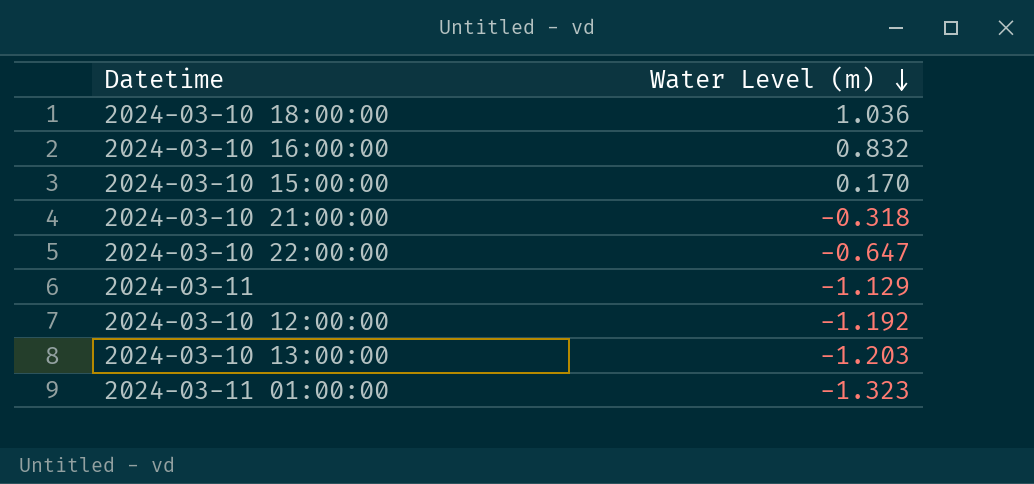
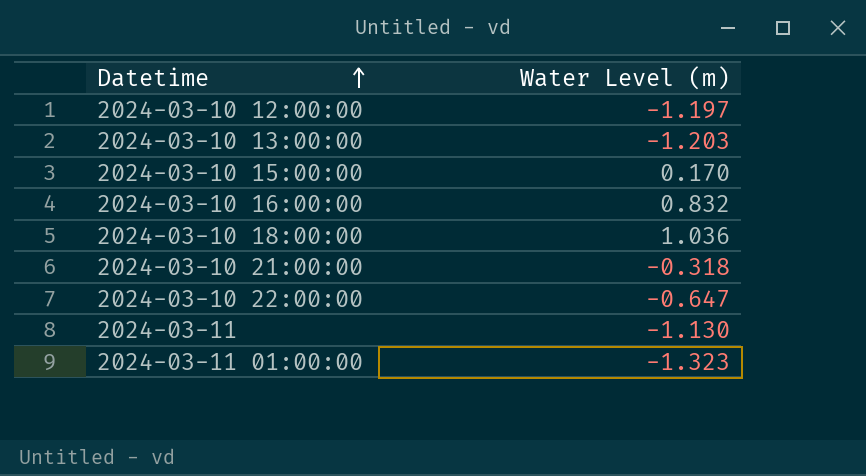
row order: Water Level (m) descending -> Datetime ascending
2024-03-10 12:00:00 | Water Level (m): -1.192 -> -1.197
2024-03-11 | Water Level (m): -1.129 -> -1.130

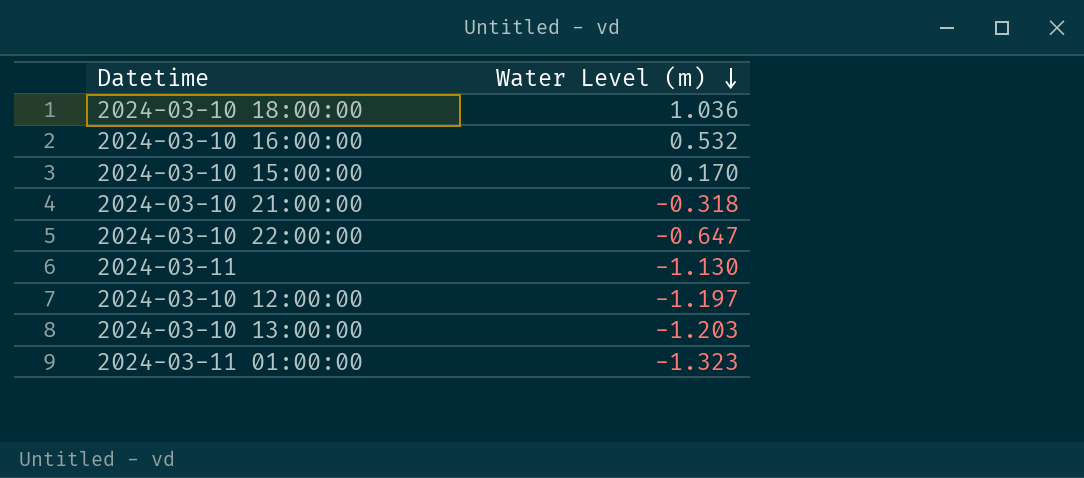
row order: Datetime ascending -> Water Level (m) descending
2024-03-10 16:00:00 | Water Level (m): 0.832 -> 0.532

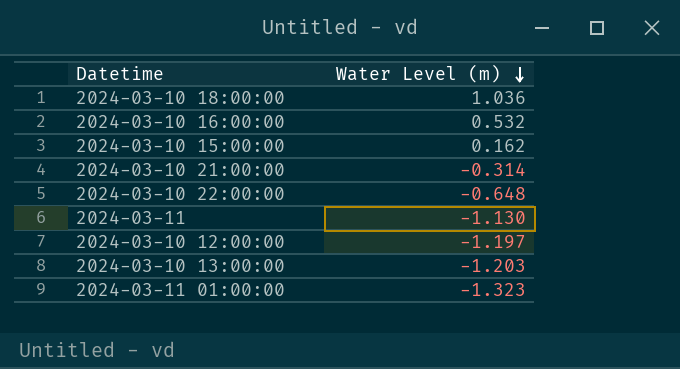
2024-03-10 15:00:00 | Water Level (m): 0.170 -> 0.162
2024-03-10 21:00:00 | Water Level (m): -0.318 -> -0.314
2024-03-10 22:00:00 | Water Level (m): -0.647 -> -0.648

